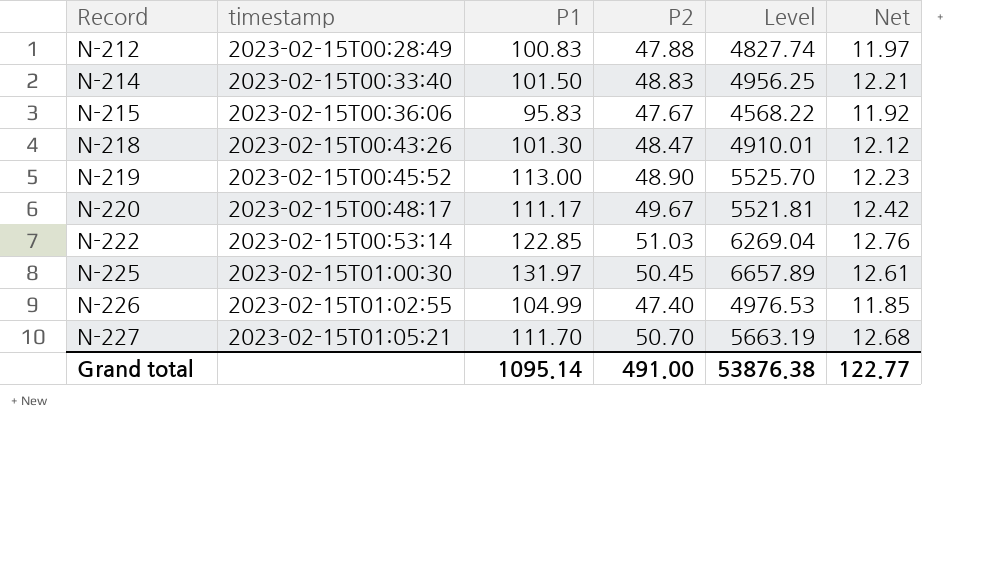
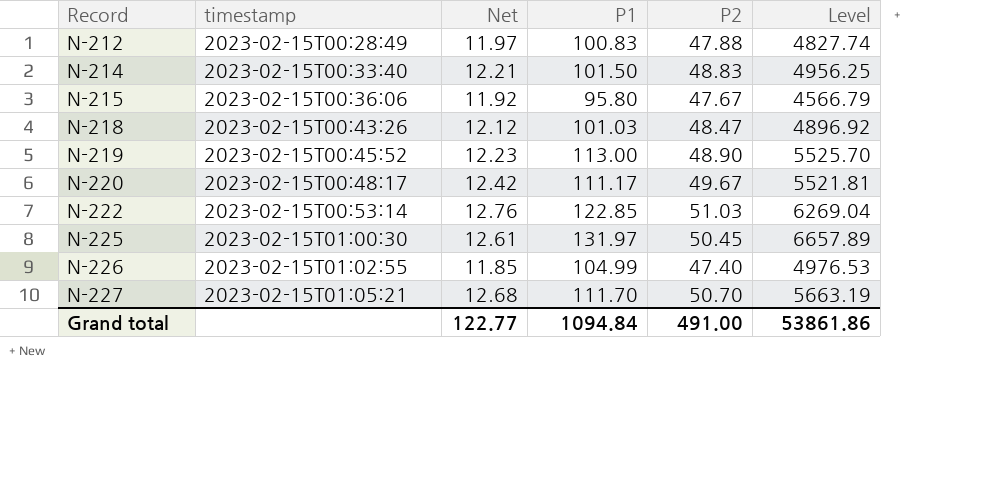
column Net | position: 6 -> 3
N-215 | P1: 95.83 -> 95.80
N-215 | Level: 4568.22 -> 4566.79
N-218 | P1: 101.30 -> 101.03
N-218 | Level: 4910.01 -> 4896.92
Grand total | P1: 1095.14 -> 1094.84
Grand total | Level: 53876.38 -> 53861.86

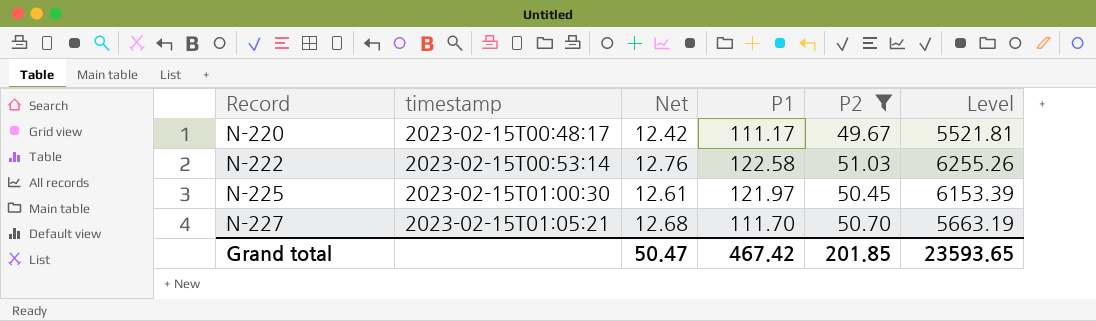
filter: none -> P2 >= 49.67
N-222 | P1: 122.85 -> 122.58
N-222 | Level: 6269.04 -> 6255.26
N-225 | P1: 131.97 -> 121.97
N-225 | Level: 6657.89 -> 6153.39
Grand total | Net: 122.77 -> 50.47
Grand total | P1: 1094.84 -> 467.42
Grand total | P2: 491.00 -> 201.85
Grand total | Level: 53861.86 -> 23593.65

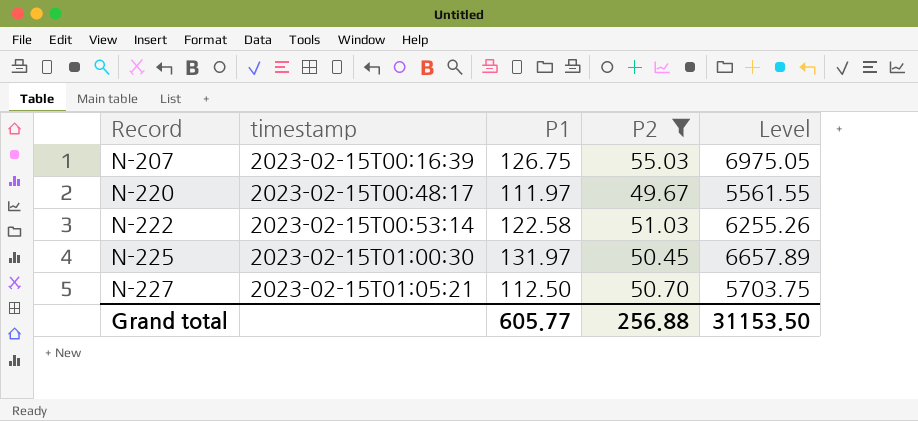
column Net | formula: [P2] * 0.25 -> none
row N-207: none -> 2023-02-15T00:16:39 | 126.75 | 55.03 | 6975.05
N-220 | P1: 111.17 -> 111.97
N-220 | Level: 5521.81 -> 5561.55
N-225 | P1: 121.97 -> 131.97
N-225 | Level: 6153.39 -> 6657.89
N-227 | P1: 111.70 -> 112.50
N-227 | Level: 5663.19 -> 5703.75
Grand total | P1: 467.42 -> 605.77
Grand total | P2: 201.85 -> 256.88
Grand total | Level: 23593.65 -> 31153.50

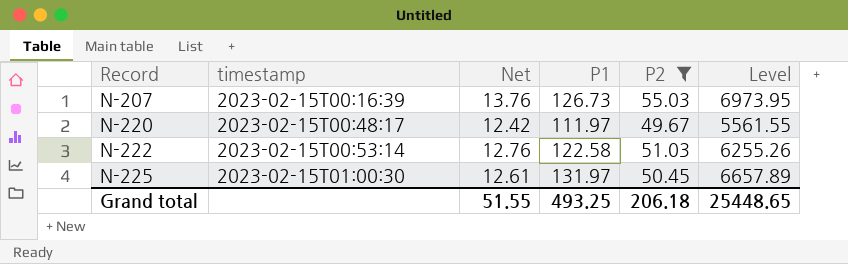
column Net | formula: none -> [P2] * 0.25
row N-227: 2023-02-15T01:05:21 | 112.50 | 50.70 | 5703.75 -> none
N-207 | P1: 126.75 -> 126.73
N-207 | Level: 6975.05 -> 6973.95
Grand total | P1: 605.77 -> 493.25
Grand total | P2: 256.88 -> 206.18
Grand total | Level: 31153.50 -> 25448.65

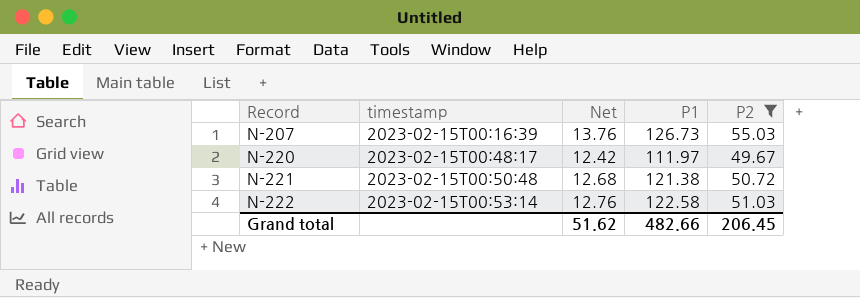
column Level | formula: [P1] * [P2] -> none
row N-225: 2023-02-15T01:00:30 | 12.61 | 131.97 | 50.45 | 6657.89 -> none
row N-221: none -> 2023-02-15T00:50:48 | 12.68 | 121.38 | 50.72
Grand total | Net: 51.55 -> 51.62
Grand total | P1: 493.25 -> 482.66
Grand total | P2: 206.18 -> 206.45

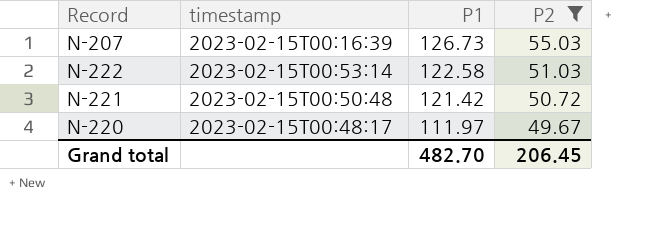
row order: Record ascending -> P1 descending
column Net | formula: [P2] * 0.25 -> none
N-221 | P1: 121.38 -> 121.42
Grand total | P1: 482.66 -> 482.70

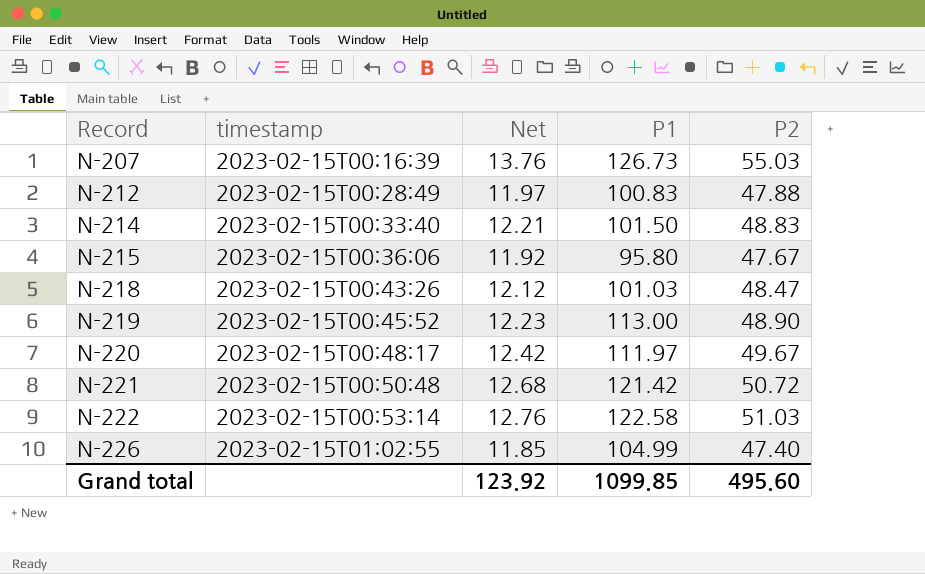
filter: P2 >= 49.67 -> none
row order: P1 descending -> Record ascending
column Net | formula: none -> [P2] * 0.25
Grand total | P1: 482.70 -> 1099.85
Grand total | P2: 206.45 -> 495.60

